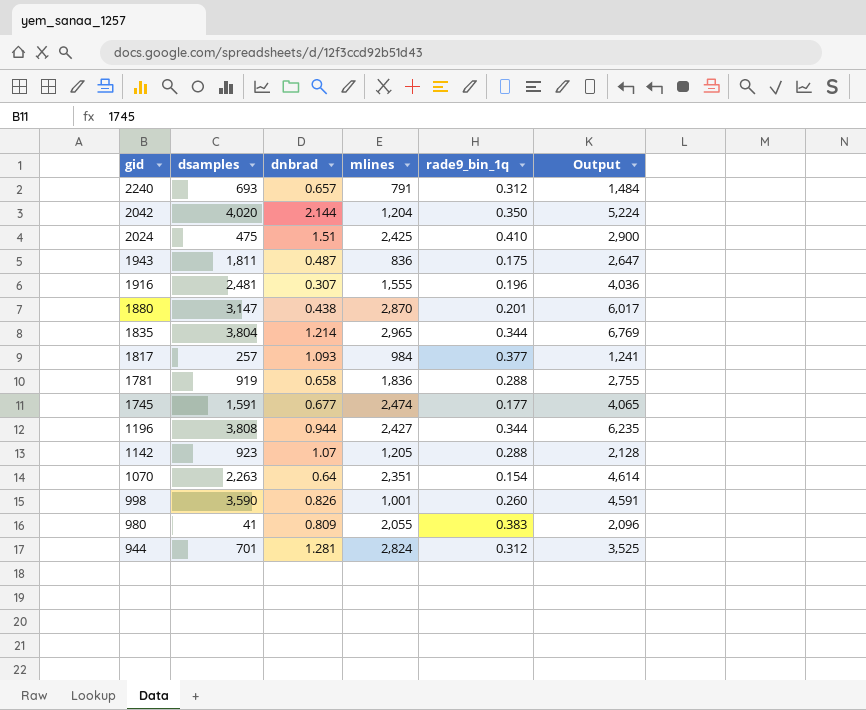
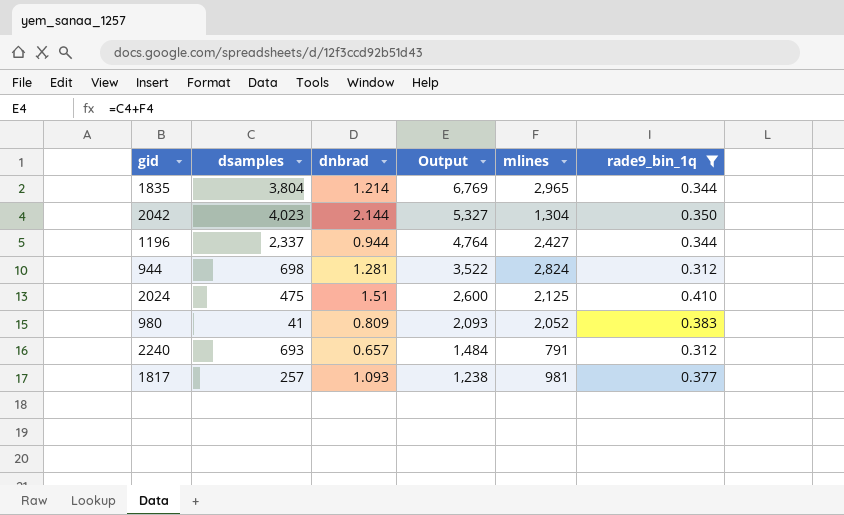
filter: none -> rade9_bin_1q >= 0.312
row order: gid descending -> Output descending
column Output | position: 6 -> 4
2042 | dsamples: 4,020 -> 4,023
2042 | Output: 5,224 -> 5,327
2042 | mlines: 1,204 -> 1,304
1196 | dsamples: 3,808 -> 2,337
1196 | Output: 6,235 -> 4,764
944 | dsamples: 701 -> 698
944 | Output: 3,525 -> 3,522
2024 | Output: 2,900 -> 2,600
2024 | mlines: 2,425 -> 2,125
980 | Output: 2,096 -> 2,093
980 | mlines: 2,055 -> 2,052
1817 | Output: 1,241 -> 1,238
1817 | mlines: 984 -> 981

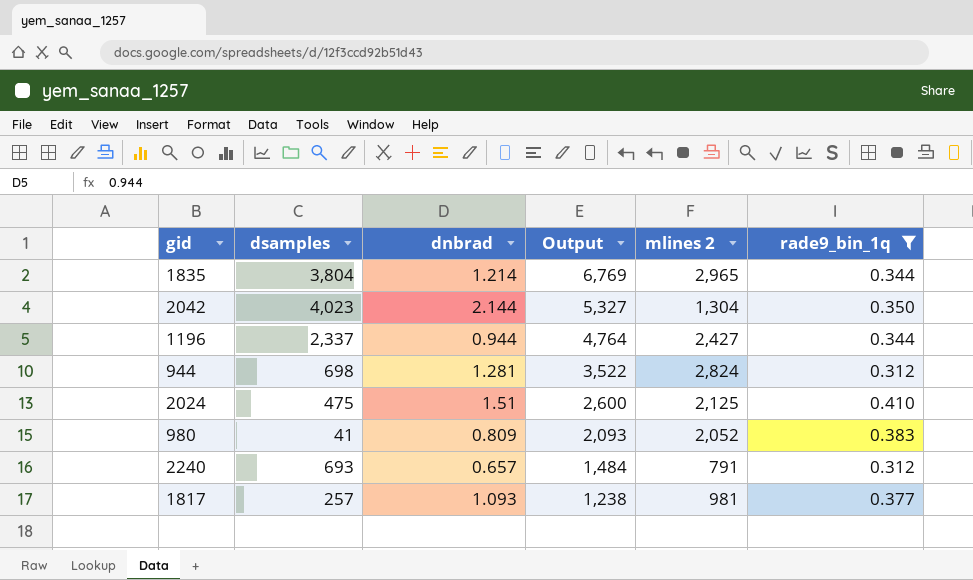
column name: mlines -> mlines 2

